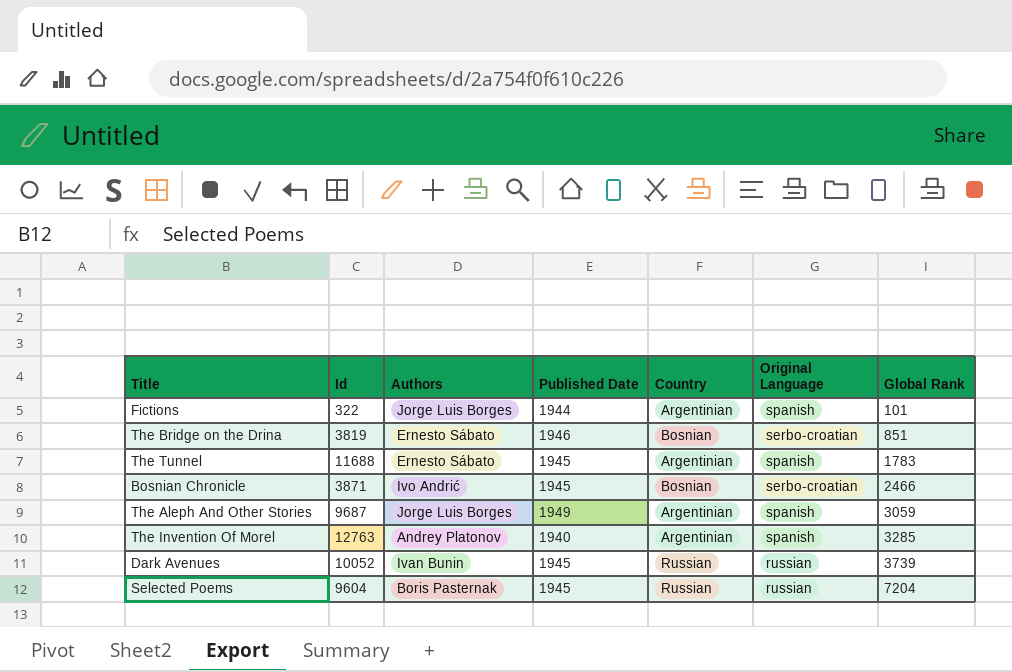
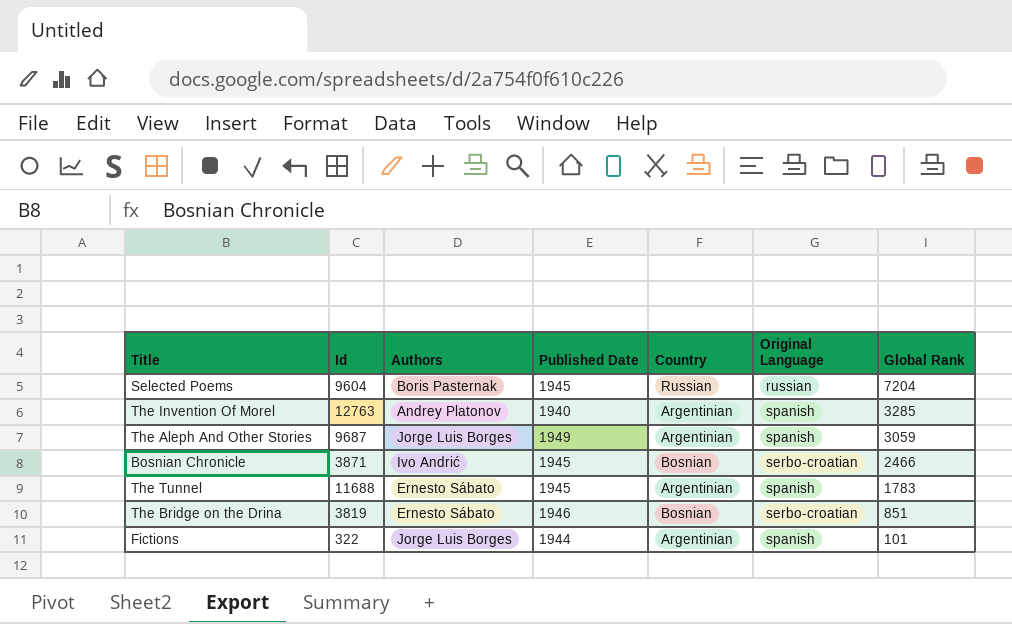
row order: Global Rank ascending -> Global Rank descending
row Dark Avenues: 10052 | Ivan Bunin | 1945 | Russian | russian | 3739 -> none

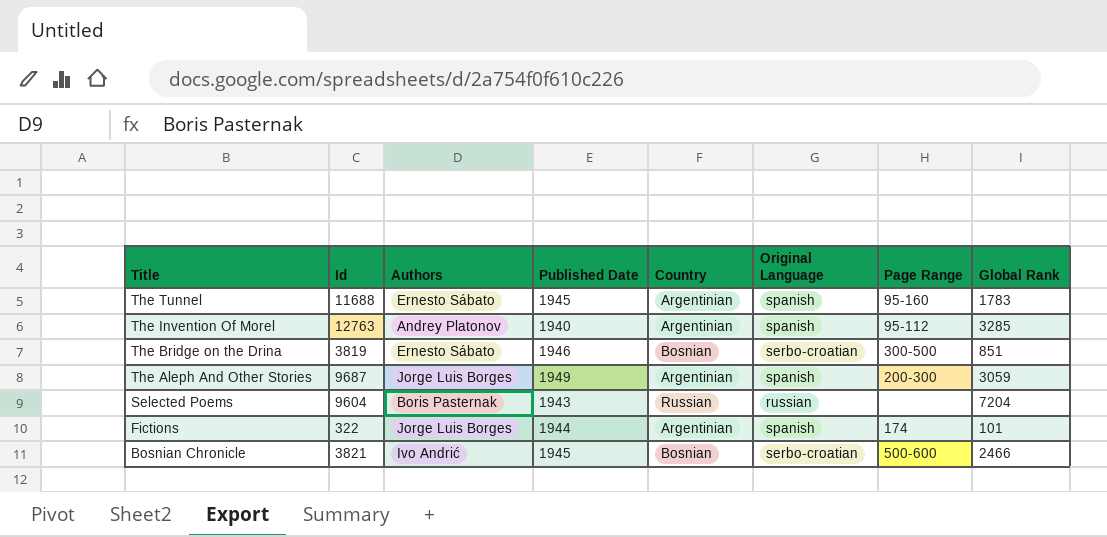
row order: Global Rank descending -> Title descending
column Page Range | position: none -> 7
Selected Poems | Published Date: 1945 -> 1943
Bosnian Chronicle | Id: 3871 -> 3821

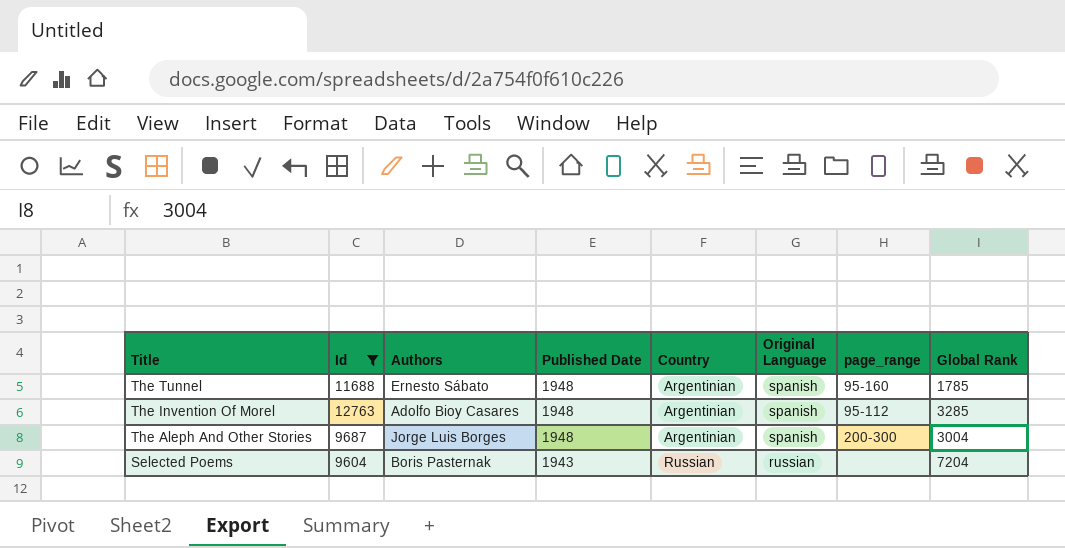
filter: none -> Id >= 9604
column name: Page Range -> page_range
The Tunnel | Published Date: 1945 -> 1948
The Tunnel | Global Rank: 1783 -> 1785
The Invention Of Morel | Authors: Andrey Platonov -> Adolfo Bioy Casares
The Invention Of Morel | Published Date: 1940 -> 1948
The Aleph And Other Stories | Published Date: 1949 -> 1948
The Aleph And Other Stories | Global Rank: 3059 -> 3004

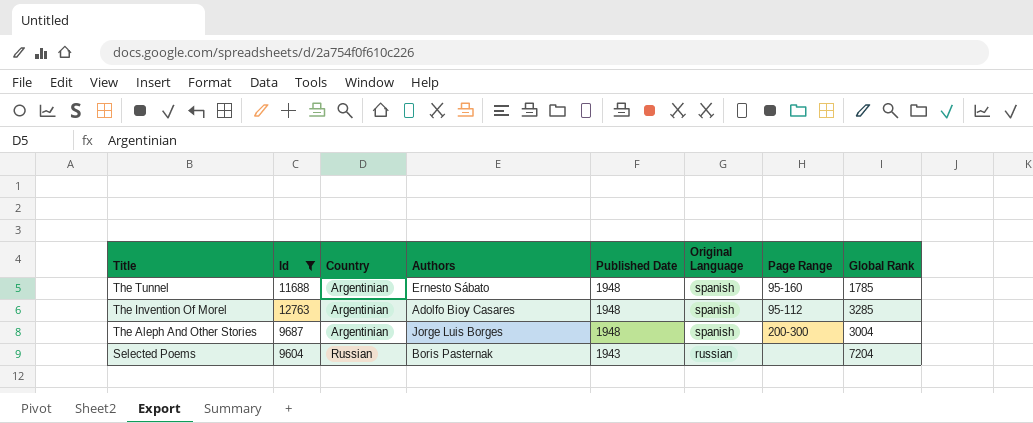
column Country | position: 5 -> 3
column name: page_range -> Page Range

